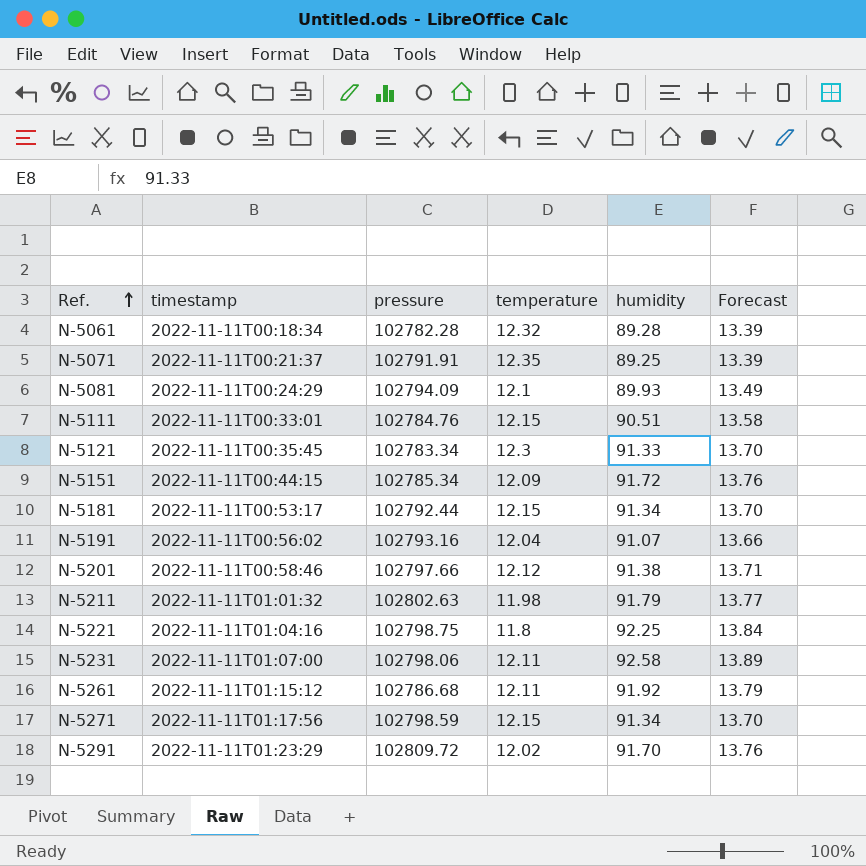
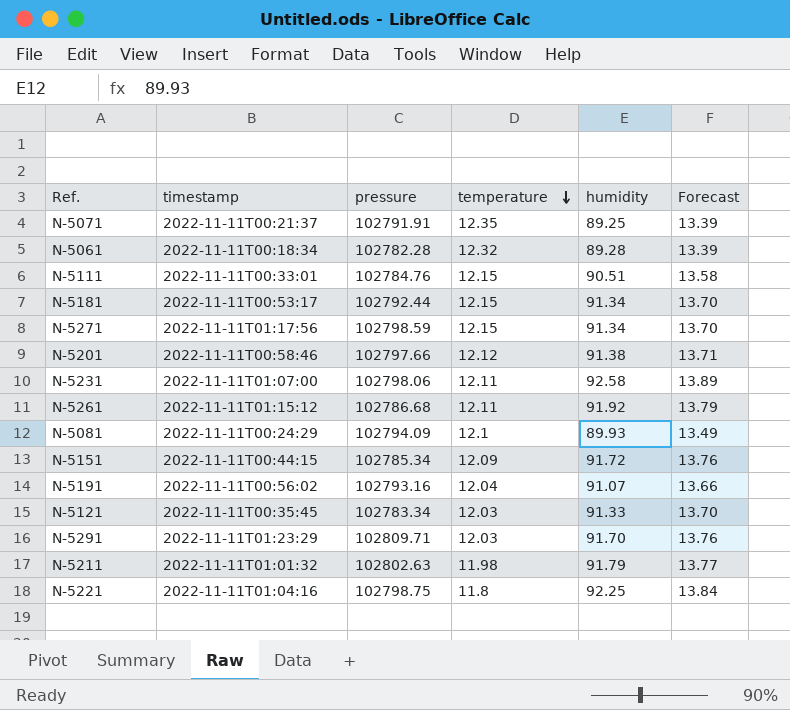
row order: Ref. ascending -> temperature descending
N-5121 | temperature: 12.3 -> 12.03
N-5291 | pressure: 102809.72 -> 102809.71
N-5291 | temperature: 12.02 -> 12.03

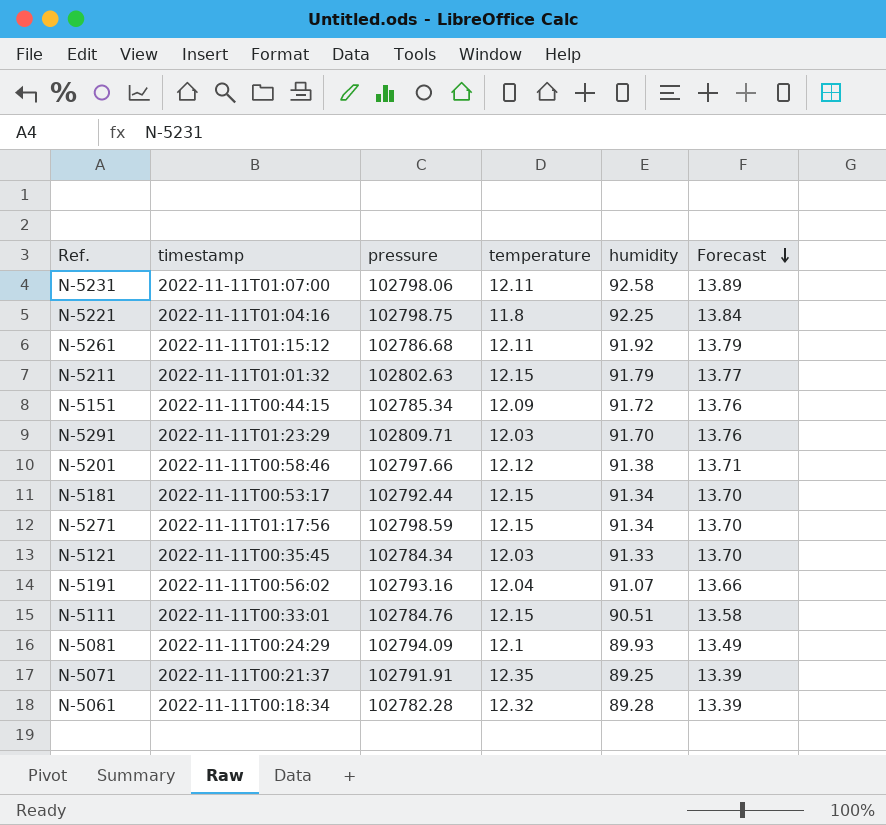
row order: temperature descending -> Forecast descending
N-5211 | temperature: 11.98 -> 12.15
N-5121 | pressure: 102783.34 -> 102784.34

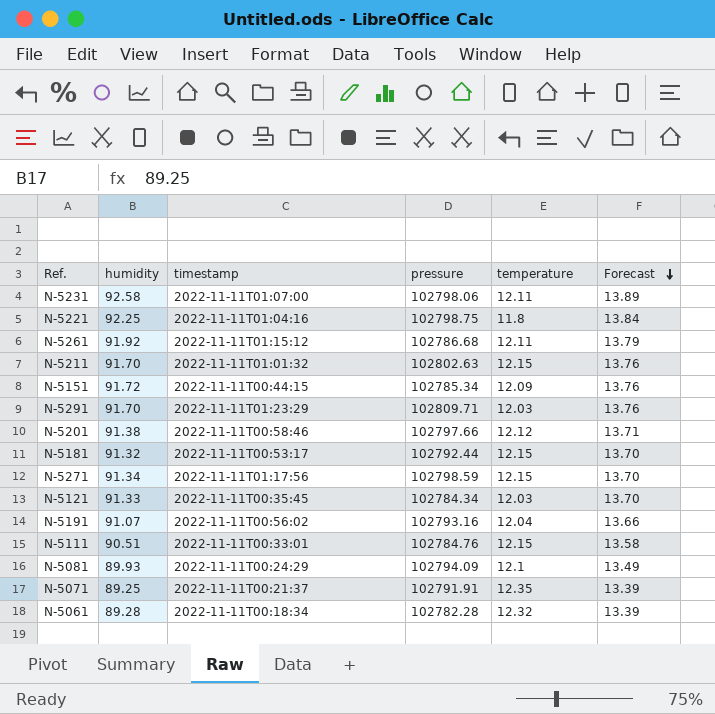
column humidity | position: 5 -> 2
N-5211 | humidity: 91.79 -> 91.70
N-5211 | Forecast: 13.77 -> 13.76
N-5181 | humidity: 91.34 -> 91.32

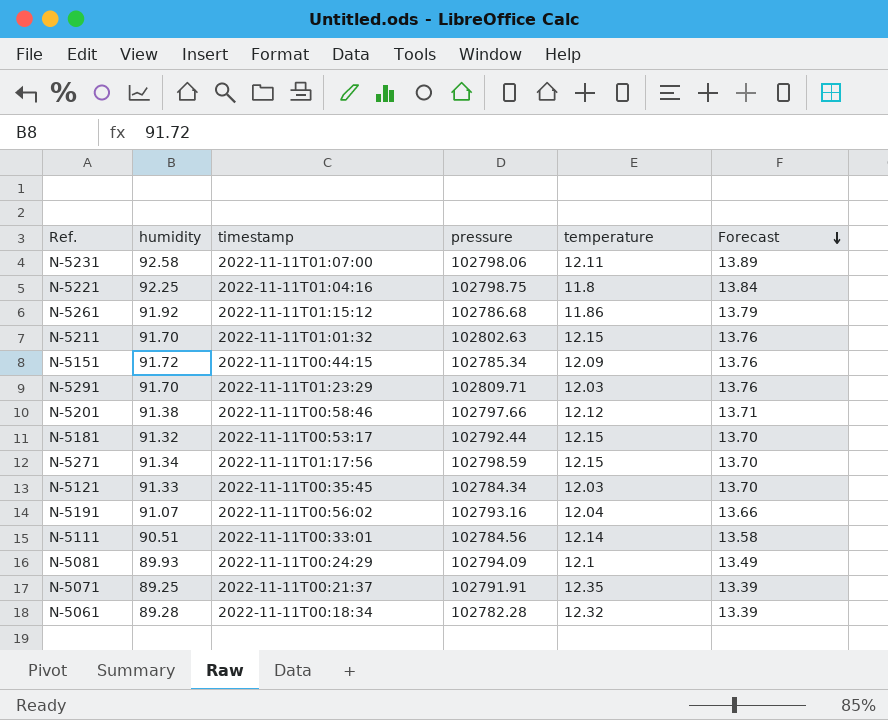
N-5261 | temperature: 12.11 -> 11.86
N-5111 | pressure: 102784.76 -> 102784.56
N-5111 | temperature: 12.15 -> 12.14

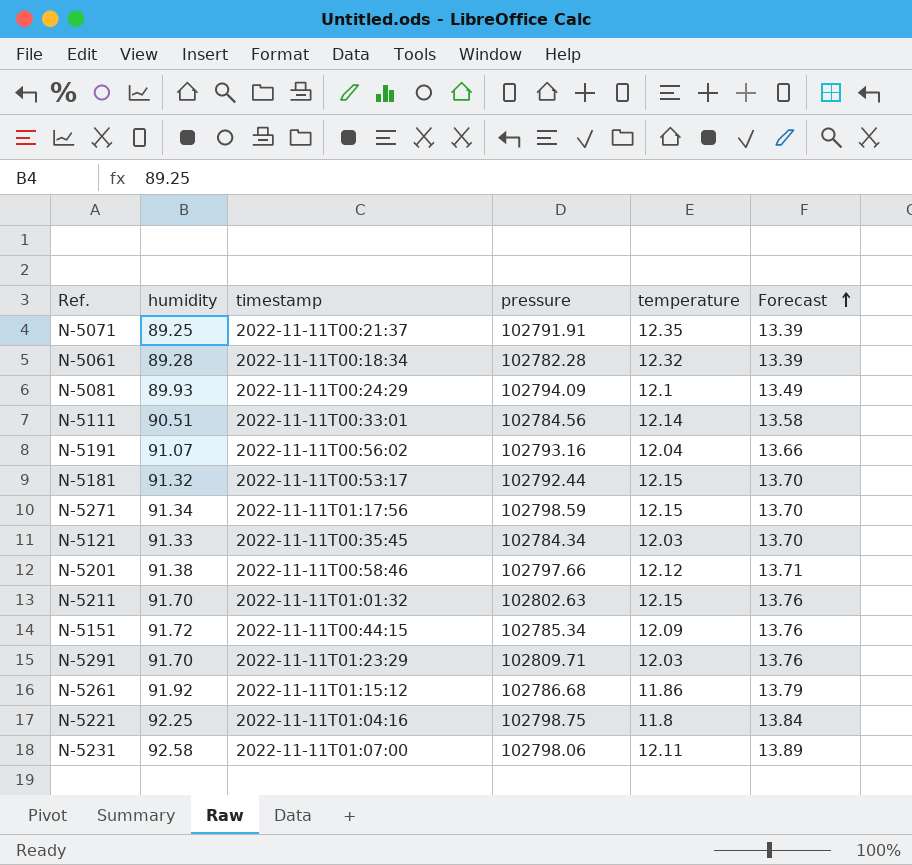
row order: Forecast descending -> Forecast ascending

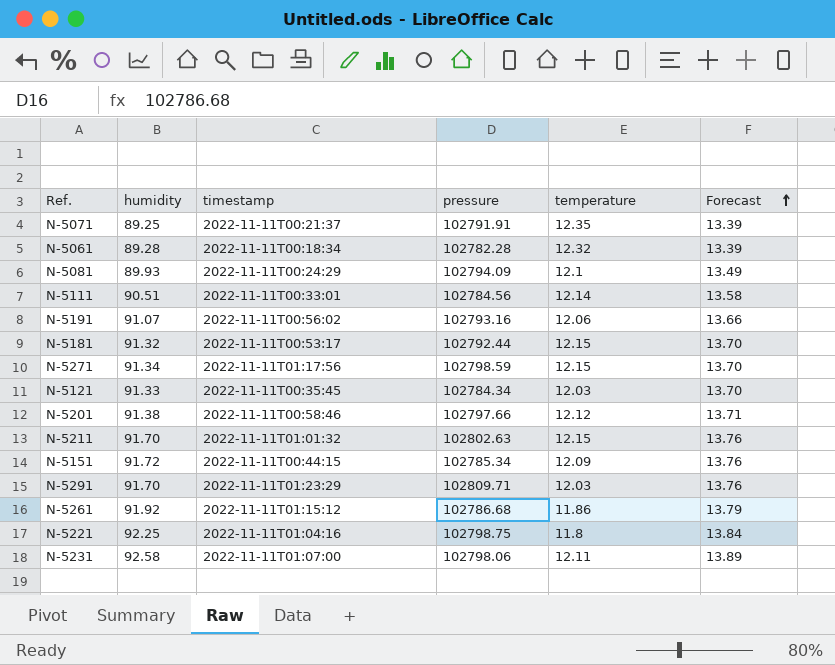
N-5191 | temperature: 12.04 -> 12.06

